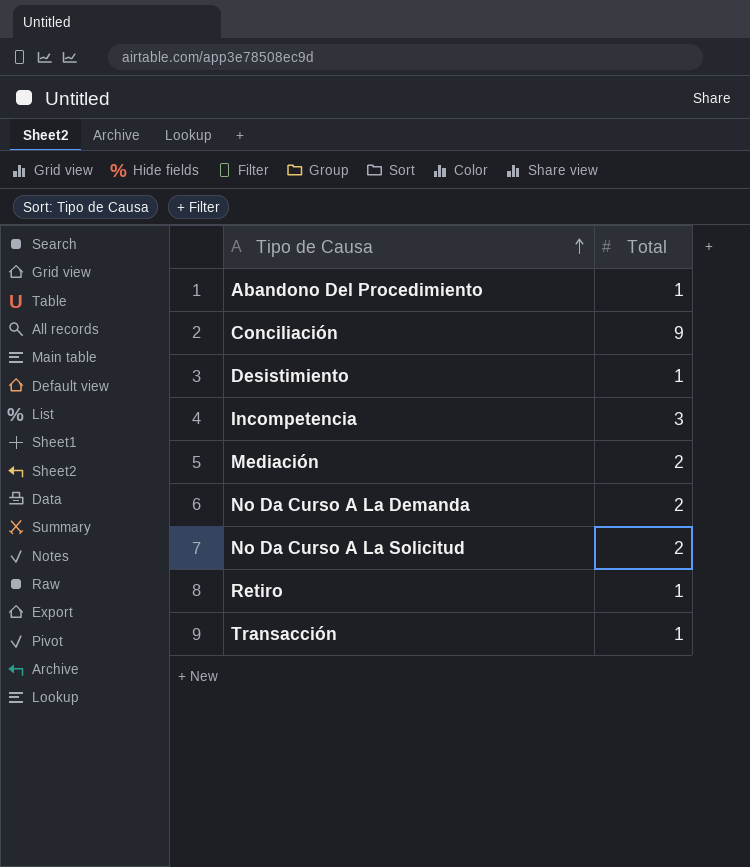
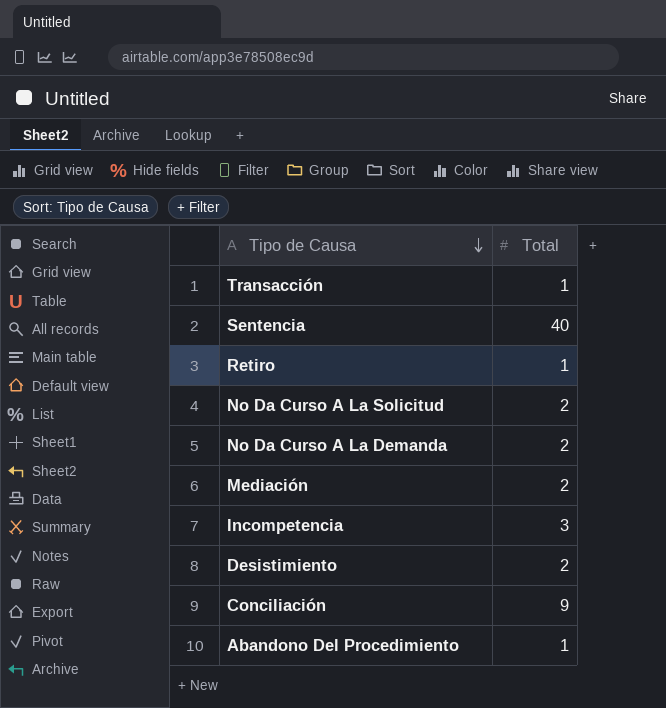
row order: Tipo de Causa ascending -> Tipo de Causa descending
row Sentencia: none -> 40
Desistimiento | Total: 1 -> 2

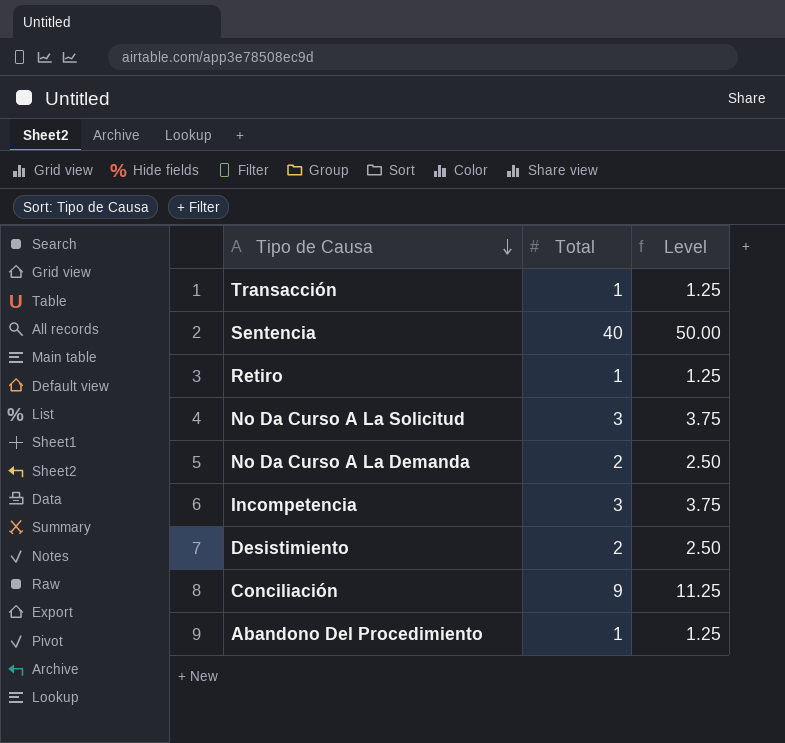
column Level | formula: none -> [Total] * 1.25
row Mediación: 2 -> none
No Da Curso A La Solicitud | Total: 2 -> 3

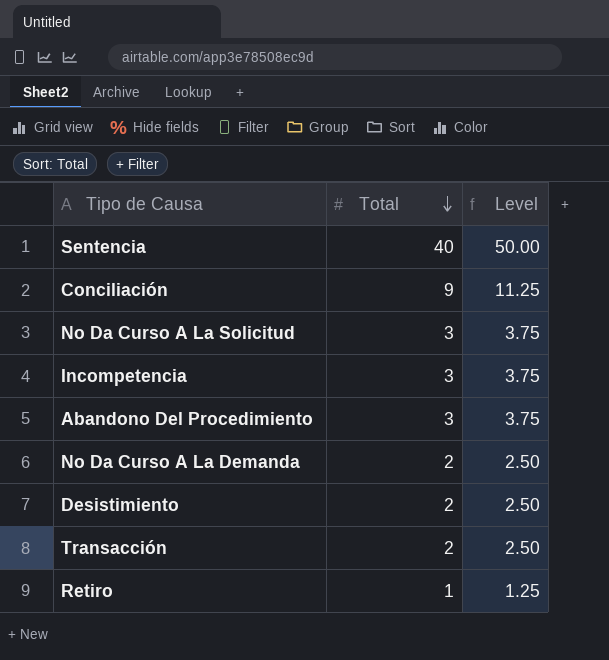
row order: Tipo de Causa descending -> Total descending
Abandono Del Procedimiento | Total: 1 -> 3
Abandono Del Procedimiento | Level: 1.25 -> 3.75
Transacción | Total: 1 -> 2
Transacción | Level: 1.25 -> 2.50

